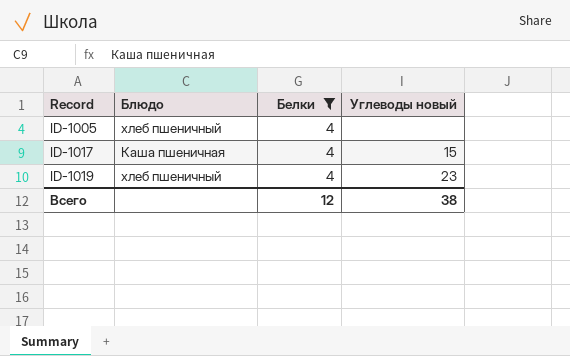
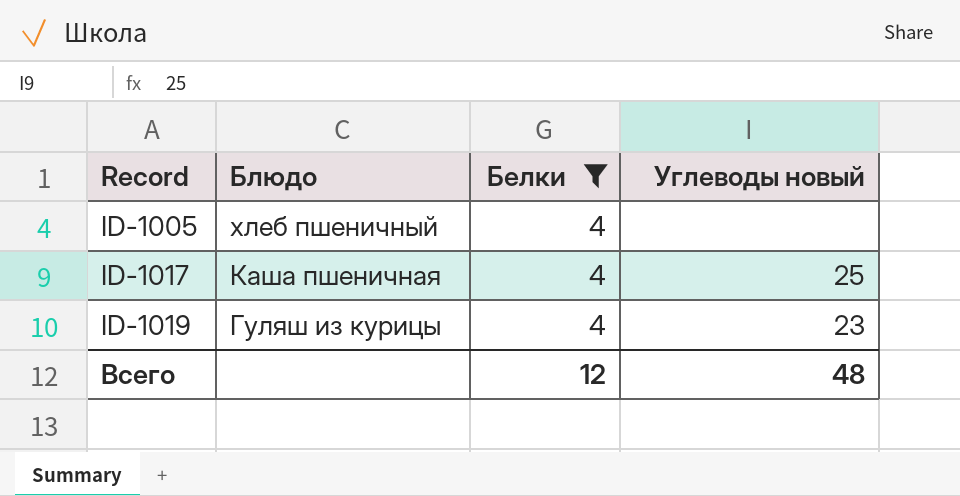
ID-1017 | Углеводы новый: 15 -> 25
ID-1019 | Блюдо: хлеб пшеничный -> Гуляш из курицы
Всего | Углеводы новый: 38 -> 48

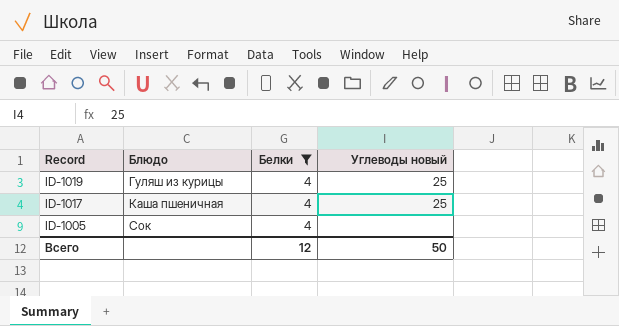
row order: Record ascending -> Record descending
ID-1019 | Углеводы новый: 23 -> 25
ID-1005 | Блюдо: хлеб пшеничный -> Сок
Всего | Углеводы новый: 48 -> 50

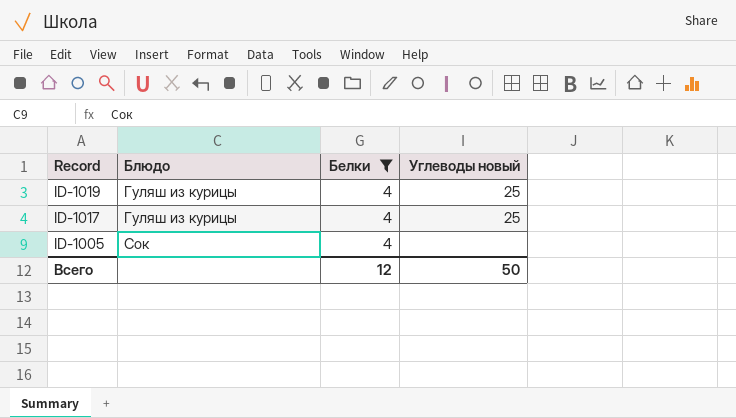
ID-1017 | Блюдо: Каша пшеничная -> Гуляш из курицы

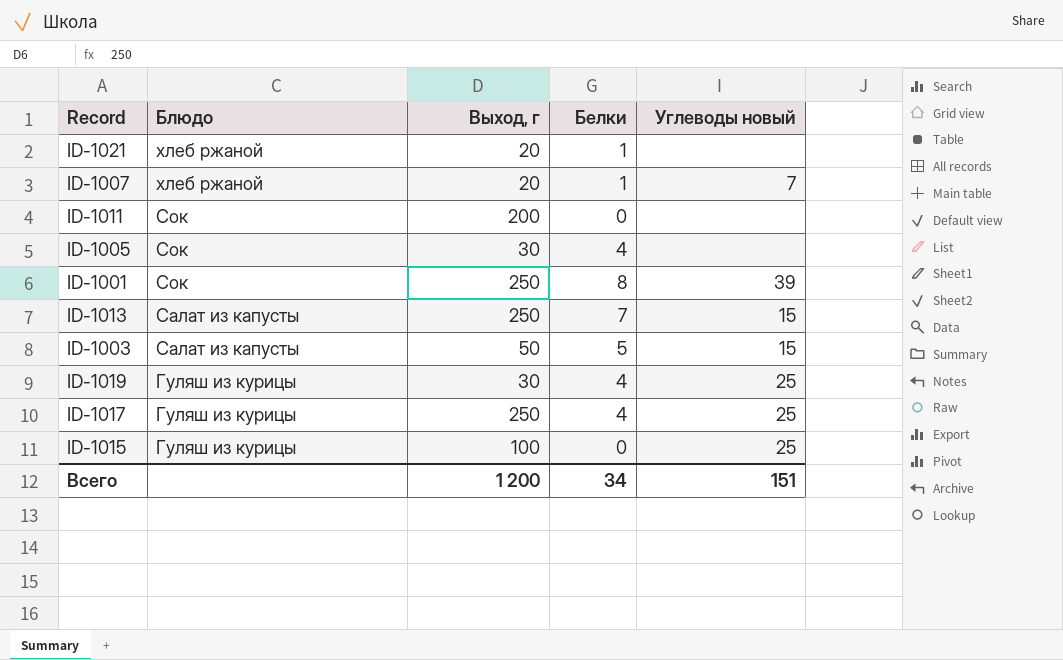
filter: Белки = 4 -> none
row order: Record descending -> Блюдо descending
column Выход, г | position: none -> 3
Всего | Белки: 12 -> 34
Всего | Углеводы новый: 50 -> 151

